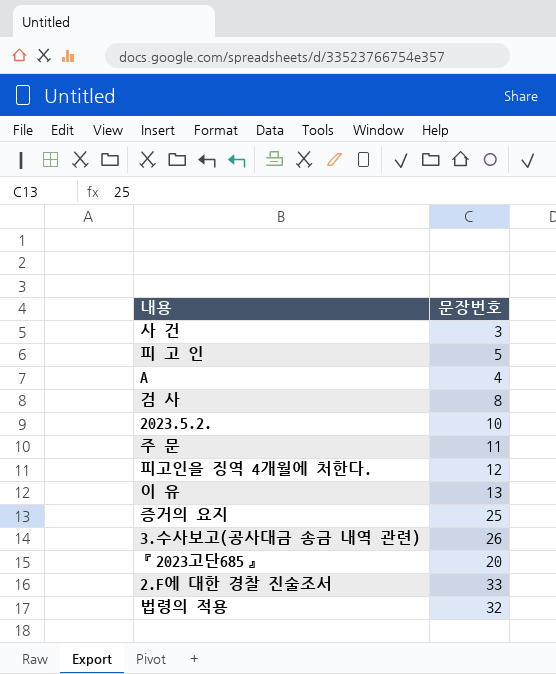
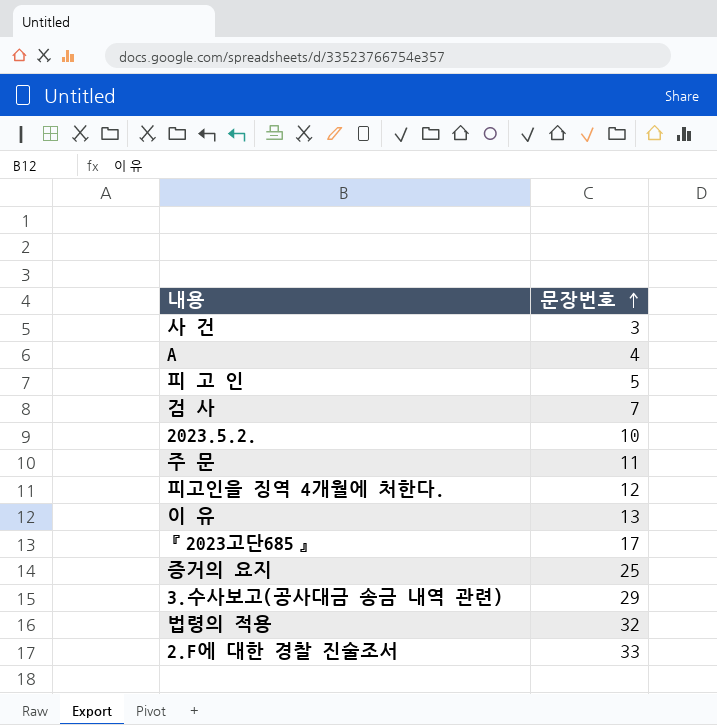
row order: none -> 문장번호 ascending
검 사 | 문장번호: 8 -> 7
『2023고단685』 | 문장번호: 20 -> 17
3.수사보고(공사대금 송금 내역 관련) | 문장번호: 26 -> 29

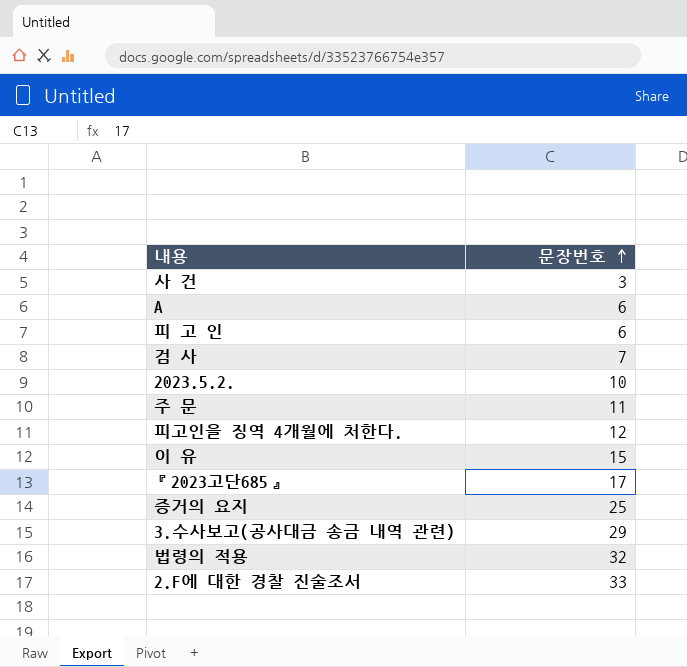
A | 문장번호: 4 -> 6
피 고 인 | 문장번호: 5 -> 6
이 유 | 문장번호: 13 -> 15

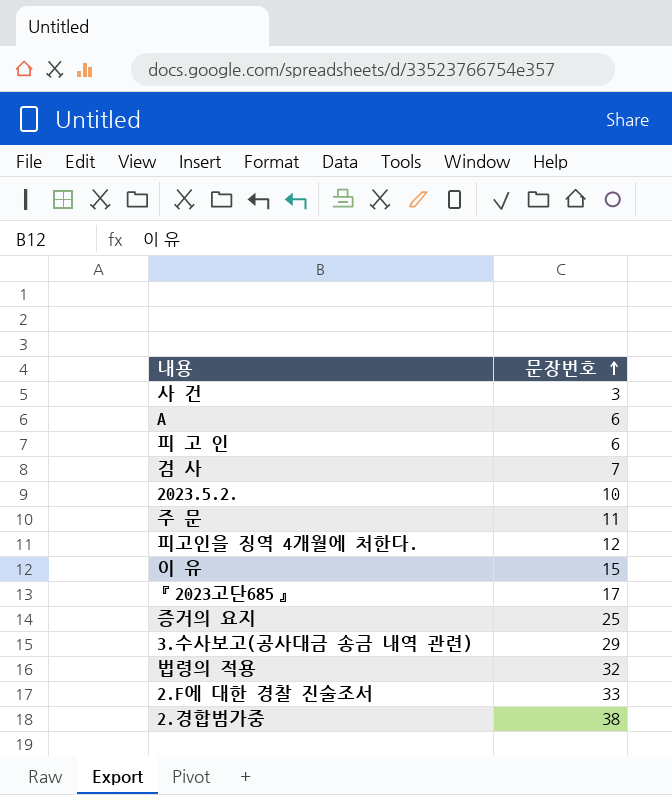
row 2.경합범가중: none -> 38

